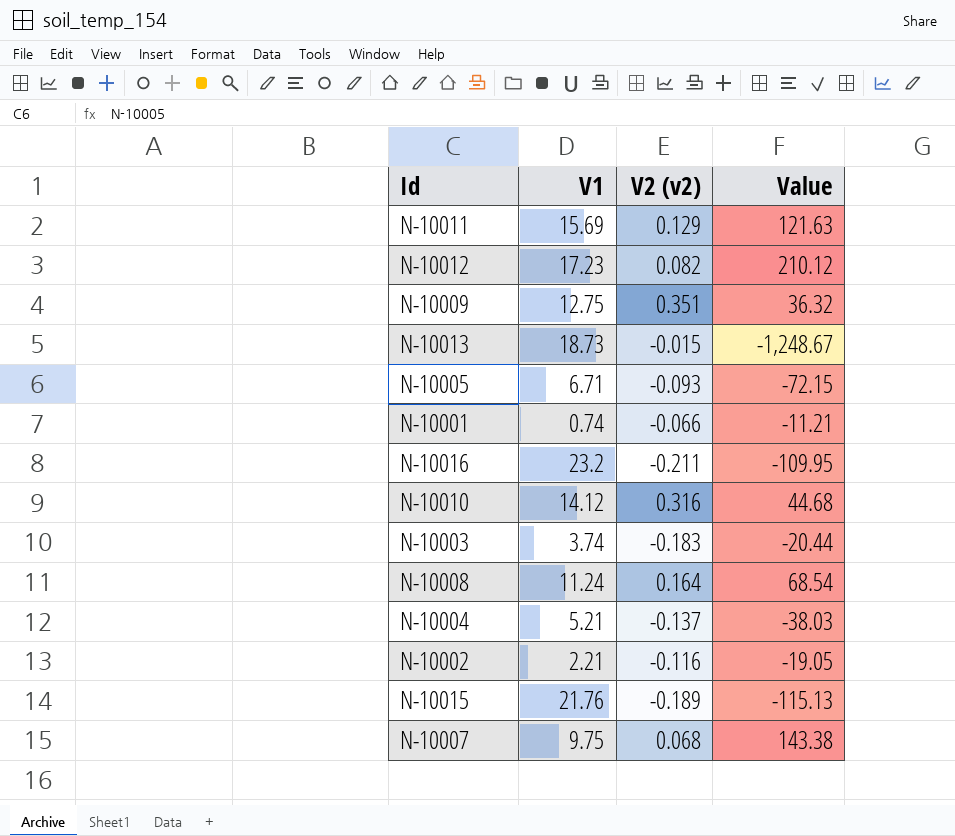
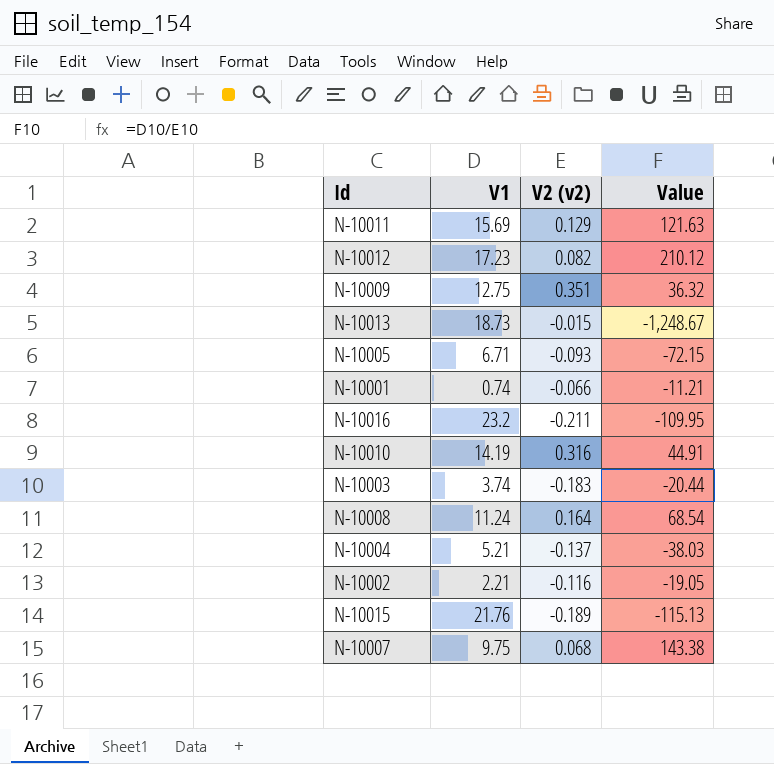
N-10010 | V1: 14.12 -> 14.19
N-10010 | Value: 44.68 -> 44.91

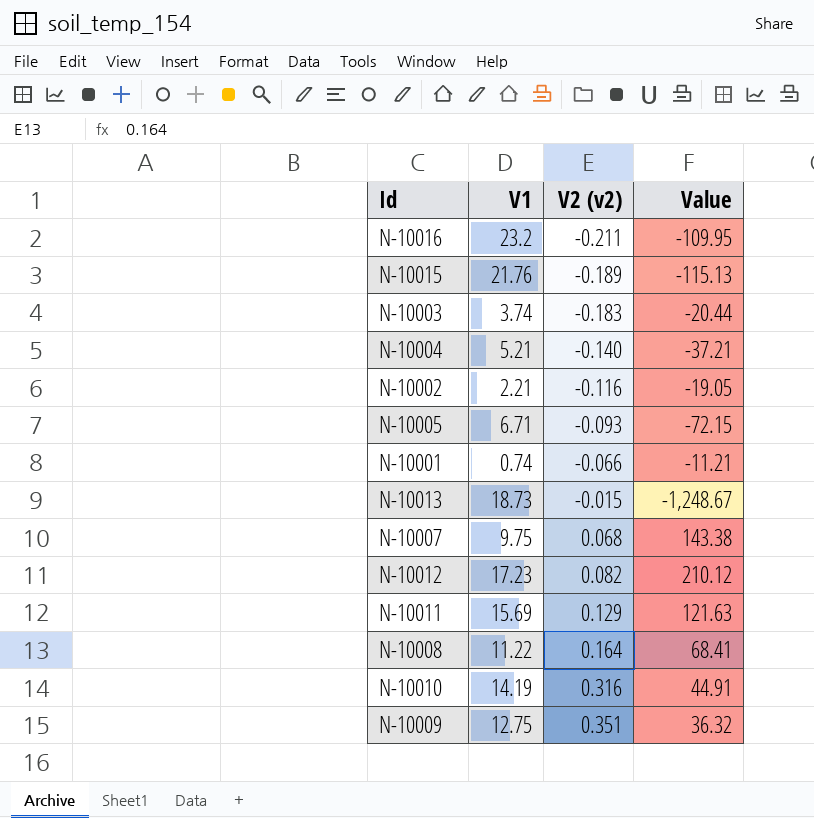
row order: none -> V2 (v2) ascending
N-10004 | V2 (v2): -0.137 -> -0.140
N-10004 | Value: -38.03 -> -37.21
N-10008 | V1: 11.24 -> 11.22
N-10008 | Value: 68.54 -> 68.41

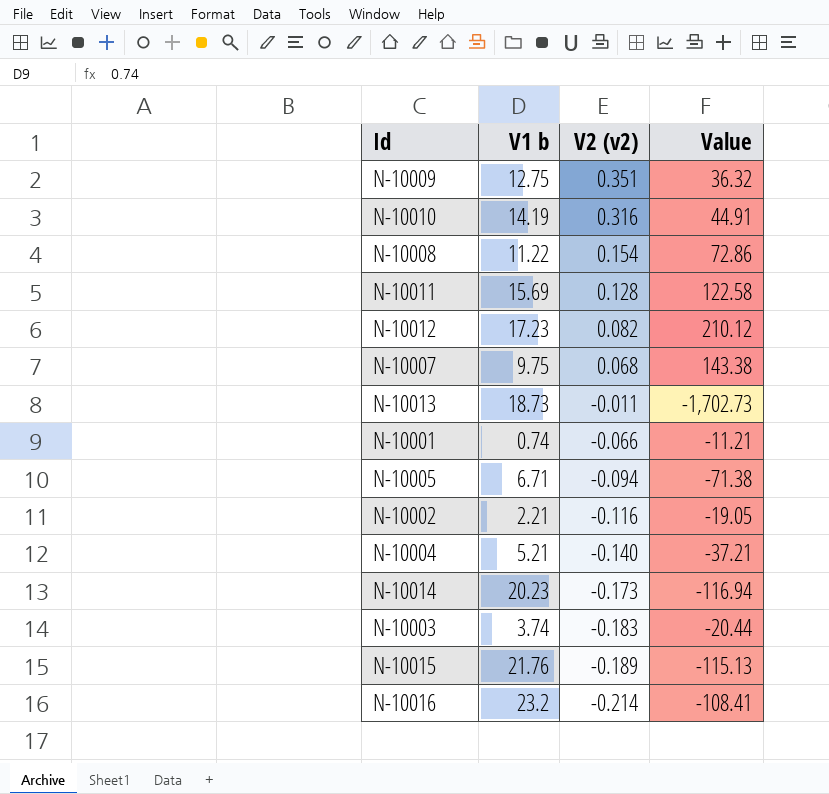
row order: V2 (v2) ascending -> V2 (v2) descending
column name: V1 -> V1 b
N-10008 | V2 (v2): 0.164 -> 0.154
N-10008 | Value: 68.41 -> 72.86
N-10011 | V2 (v2): 0.129 -> 0.128
N-10011 | Value: 121.63 -> 122.58
N-10013 | V2 (v2): -0.015 -> -0.011
N-10013 | Value: -1,248.67 -> -1,702.73
N-10005 | V2 (v2): -0.093 -> -0.094
N-10005 | Value: -72.15 -> -71.38
row N-10014: none -> 20.23 | -0.173 | -116.94
N-10016 | V2 (v2): -0.211 -> -0.214
N-10016 | Value: -109.95 -> -108.41

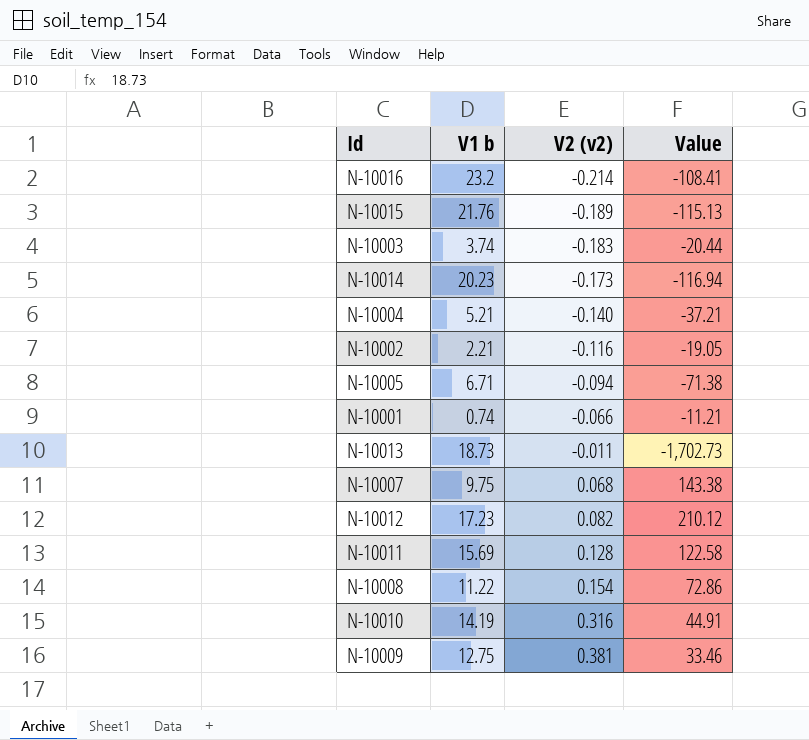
row order: V2 (v2) descending -> V2 (v2) ascending
N-10009 | V2 (v2): 0.351 -> 0.381
N-10009 | Value: 36.32 -> 33.46

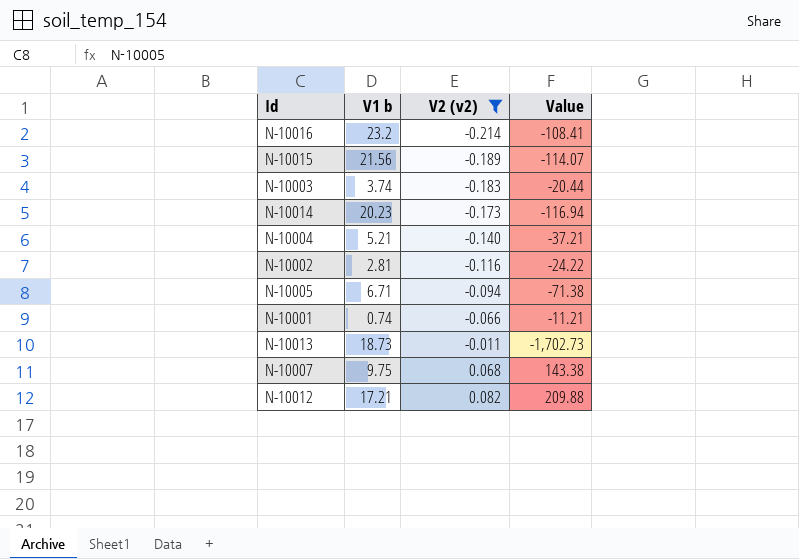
filter: none -> V2 (v2) <= 0.082
N-10015 | V1 b: 21.76 -> 21.56
N-10015 | Value: -115.13 -> -114.07
N-10002 | V1 b: 2.21 -> 2.81
N-10002 | Value: -19.05 -> -24.22
N-10012 | V1 b: 17.23 -> 17.21
N-10012 | Value: 210.12 -> 209.88

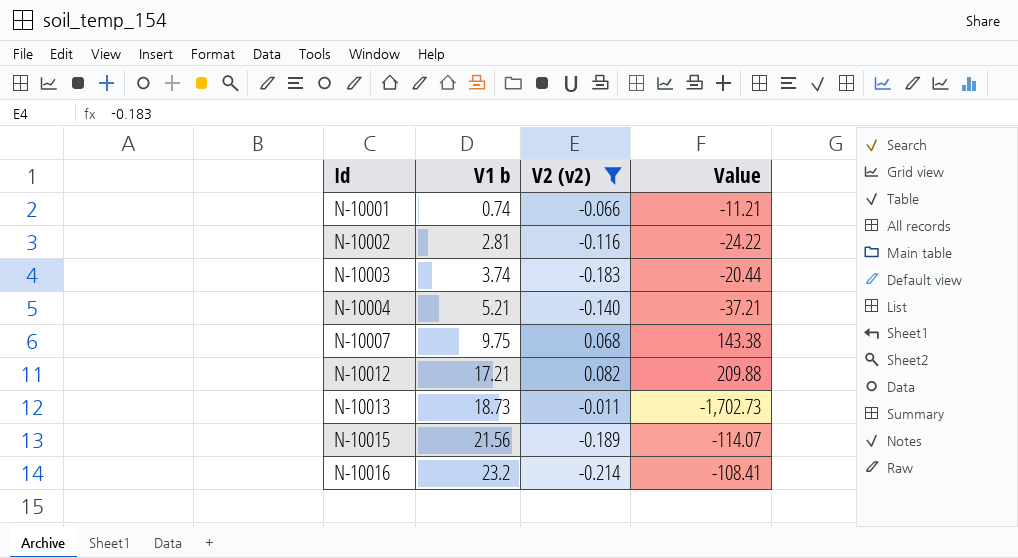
row order: V2 (v2) ascending -> Id ascending
row N-10014: 20.23 | -0.173 | -116.94 -> none
row N-10005: 6.71 | -0.094 | -71.38 -> none

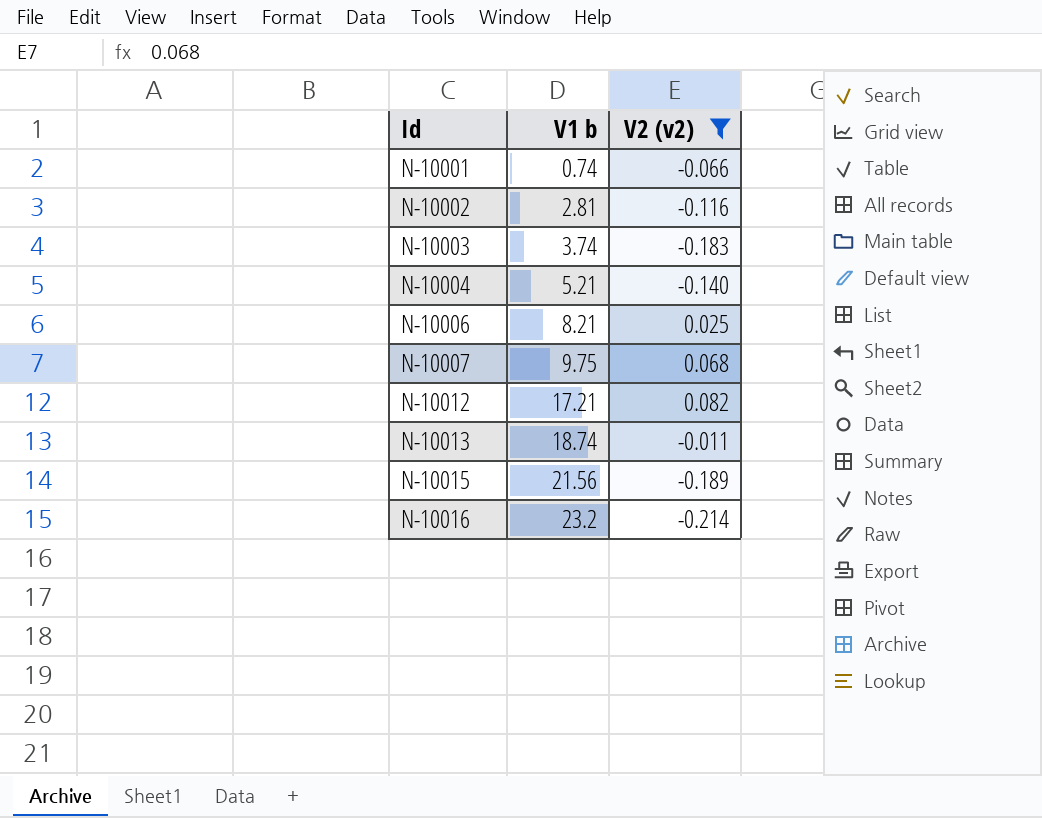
column Value | formula: [V1 b] / [V2 (v2)] -> none
row N-10006: none -> 8.21 | 0.025
N-10013 | V1 b: 18.73 -> 18.74

